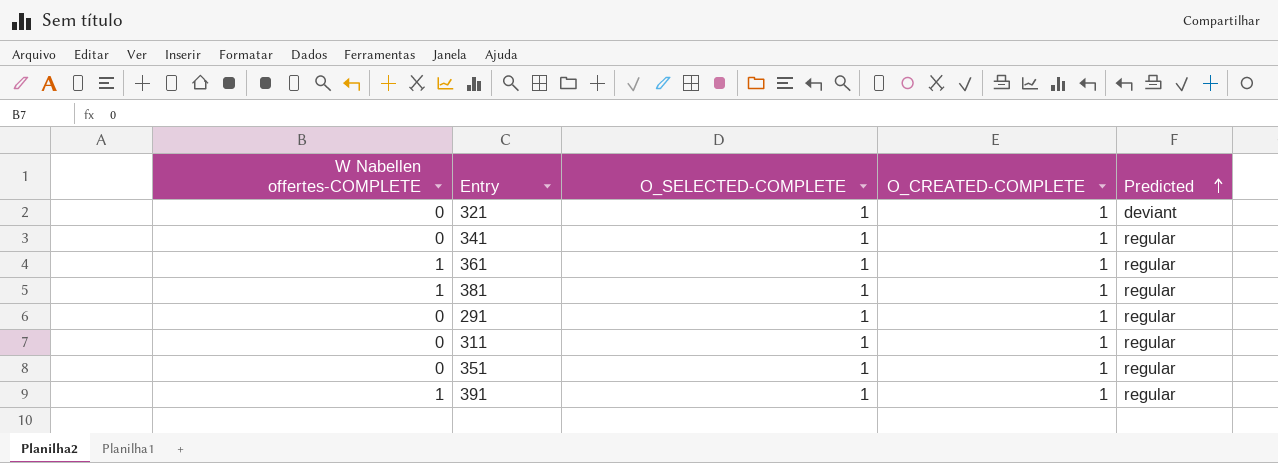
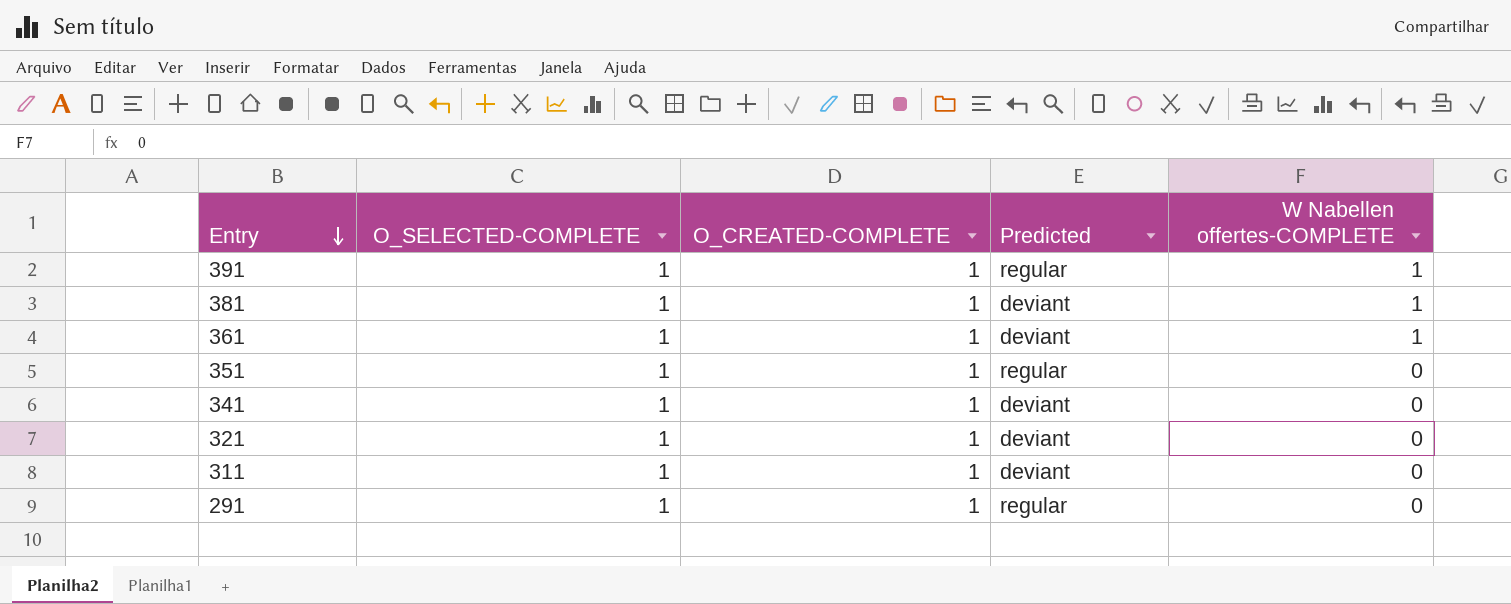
row order: Predicted ascending -> Entry descending
column W Nabellen offertes-COMPLETE | position: 1 -> 5
381 | Predicted: regular -> deviant
361 | Predicted: regular -> deviant
341 | Predicted: regular -> deviant
311 | Predicted: regular -> deviant

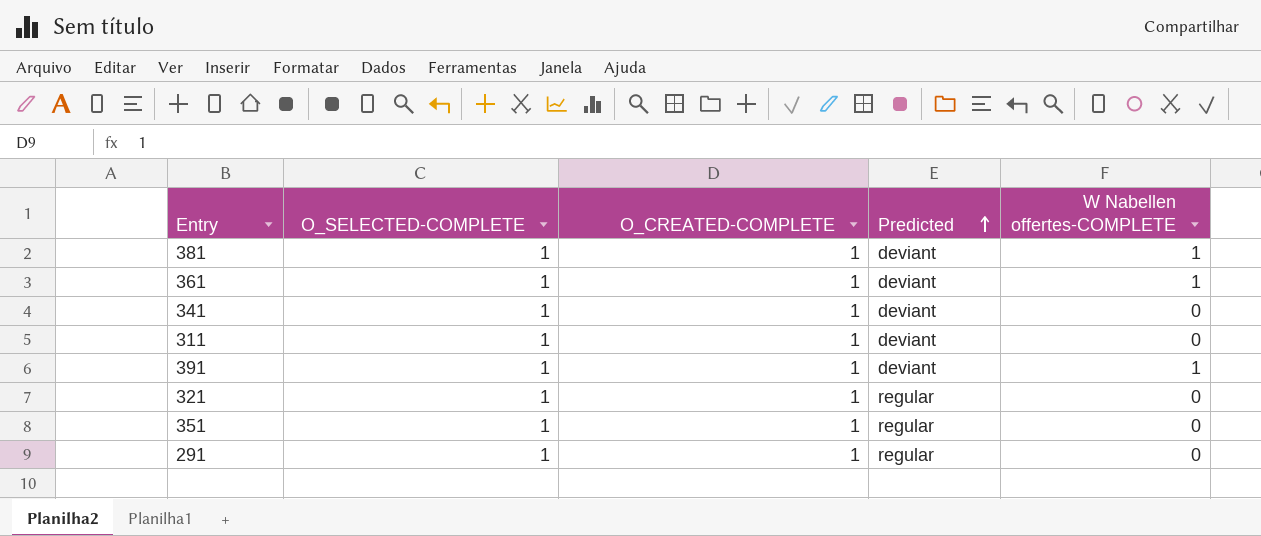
row order: Entry descending -> Predicted ascending
391 | Predicted: regular -> deviant
321 | Predicted: deviant -> regular

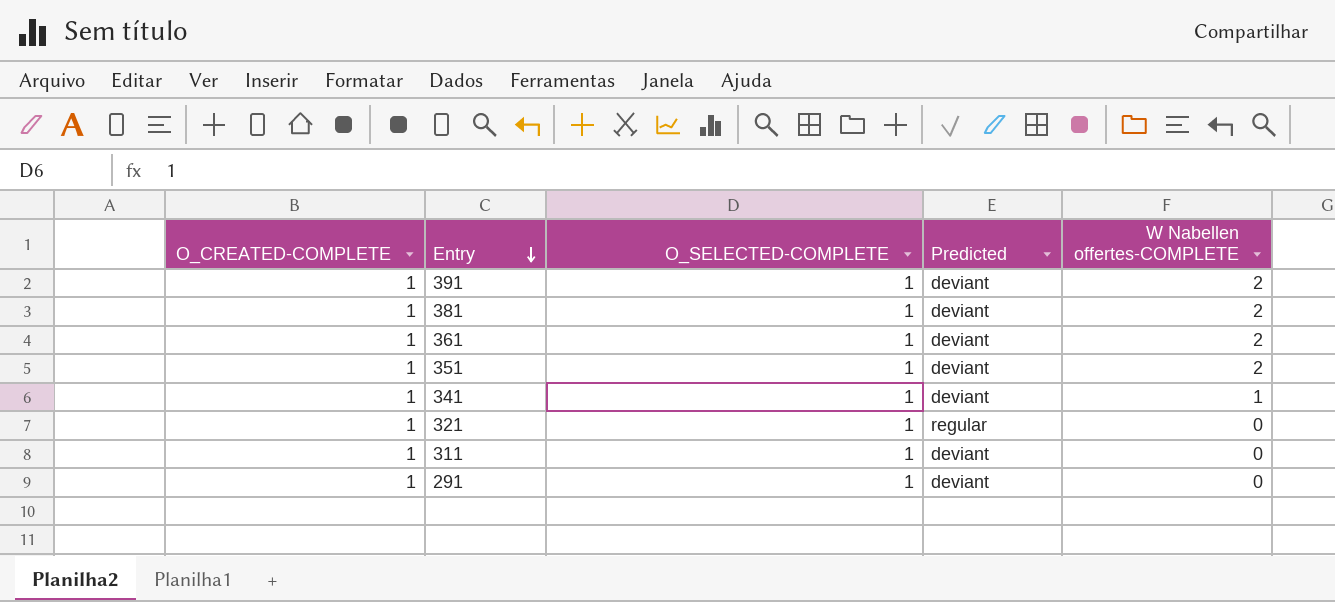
row order: Predicted ascending -> Entry descending
column O_CREATED-COMPLETE | position: 3 -> 1
391 | W Nabellen offertes-COMPLETE: 1 -> 2
381 | W Nabellen offertes-COMPLETE: 1 -> 2
361 | W Nabellen offertes-COMPLETE: 1 -> 2
351 | Predicted: regular -> deviant
351 | W Nabellen offertes-COMPLETE: 0 -> 2
341 | W Nabellen offertes-COMPLETE: 0 -> 1
291 | Predicted: regular -> deviant

